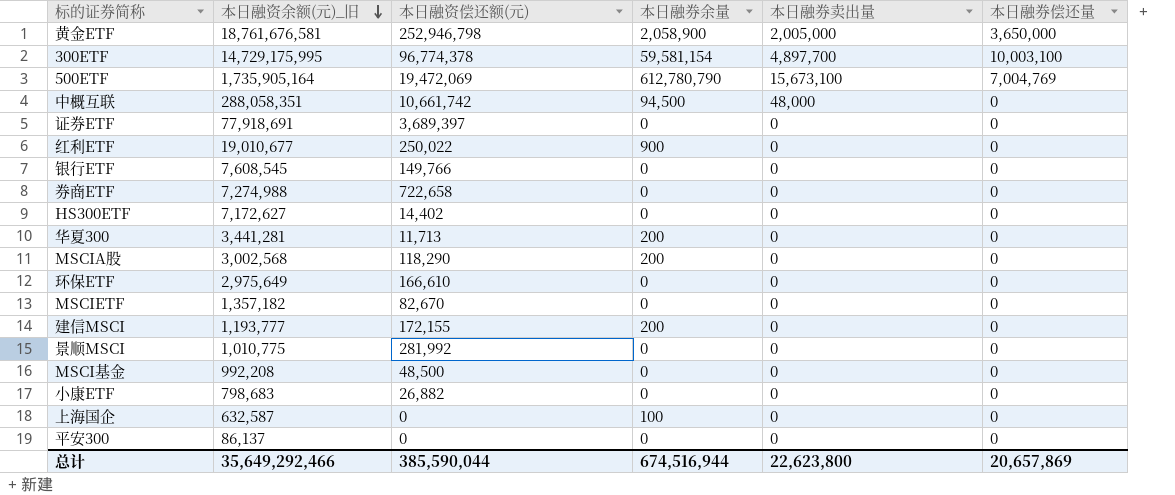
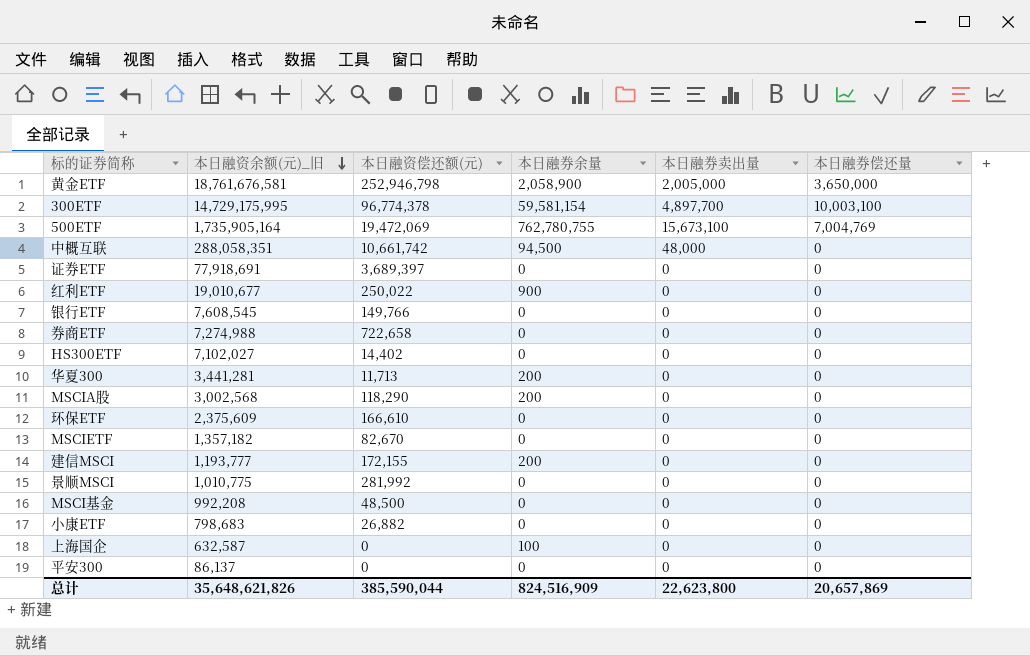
500ETF | 本日融券余量: 612,780,790 -> 762,780,755
HS300ETF | 本日融资余额(元)_旧: 7,172,627 -> 7,102,027
环保ETF | 本日融资余额(元)_旧: 2,975,649 -> 2,375,609
总计 | 本日融资余额(元)_旧: 35,649,292,466 -> 35,648,621,826
总计 | 本日融券余量: 674,516,944 -> 824,516,909

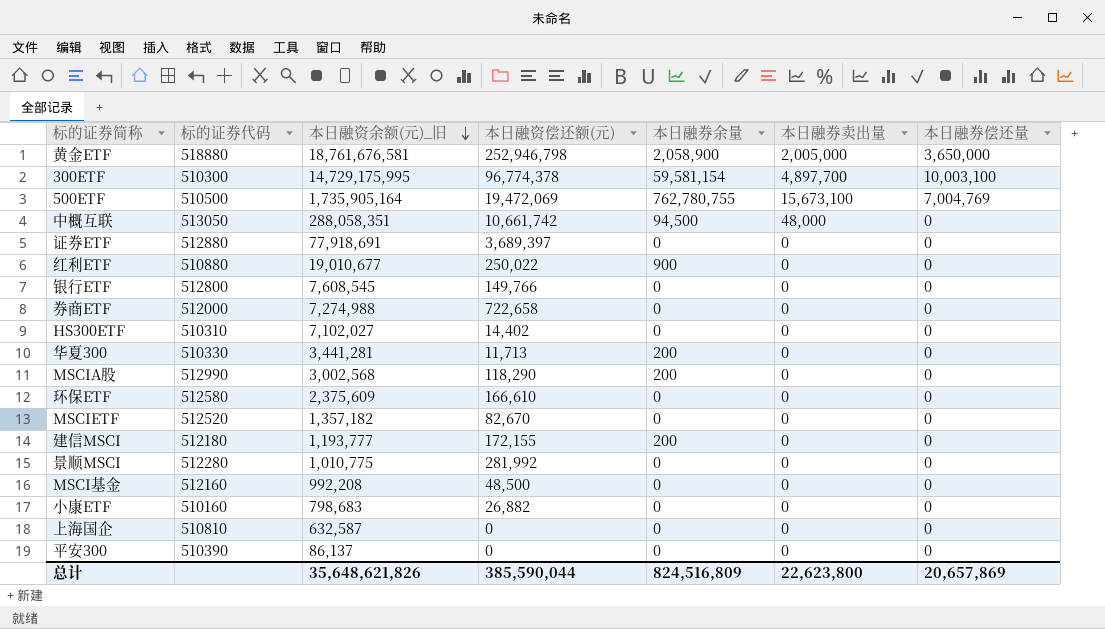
column 标的证券代码 | position: none -> 2
上海国企 | 本日融券余量: 100 -> 0
总计 | 本日融券余量: 824,516,909 -> 824,516,809

